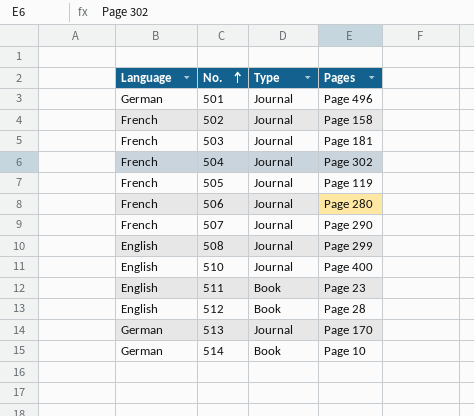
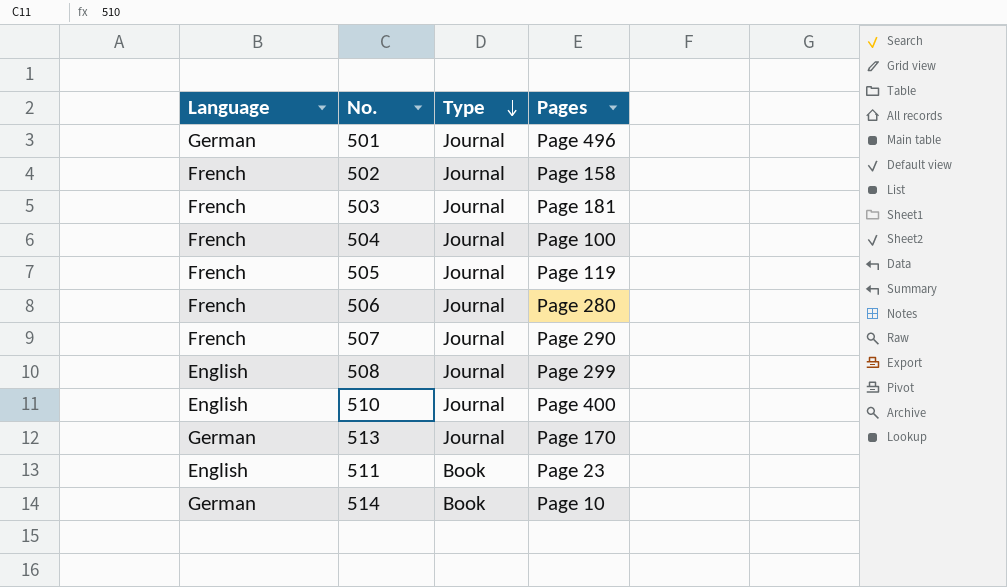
row order: No. ascending -> Type descending
row 512: English | Book | Page 28 -> none
504 | Pages: Page 302 -> Page 100

